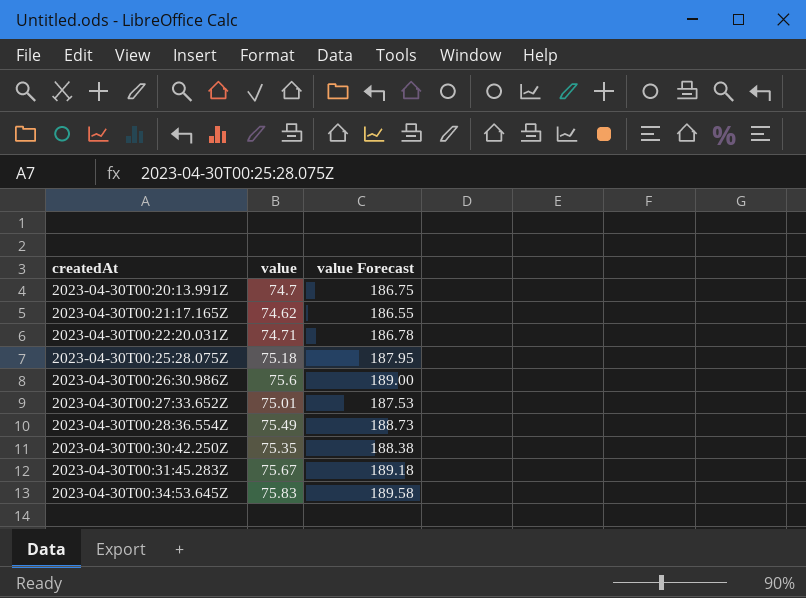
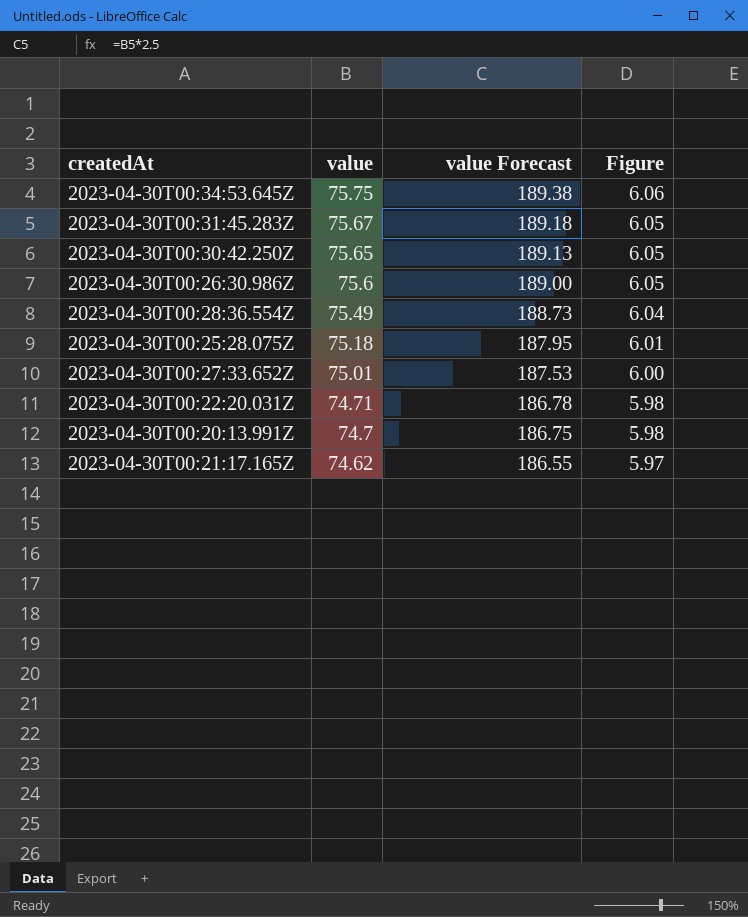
row order: createdAt ascending -> value descending
column Figure | formula: none -> [value] * 0.08
2023-04-30T00:34:53.645Z | value: 75.83 -> 75.75
2023-04-30T00:34:53.645Z | value Forecast: 189.58 -> 189.38
2023-04-30T00:30:42.250Z | value: 75.35 -> 75.65
2023-04-30T00:30:42.250Z | value Forecast: 188.38 -> 189.13

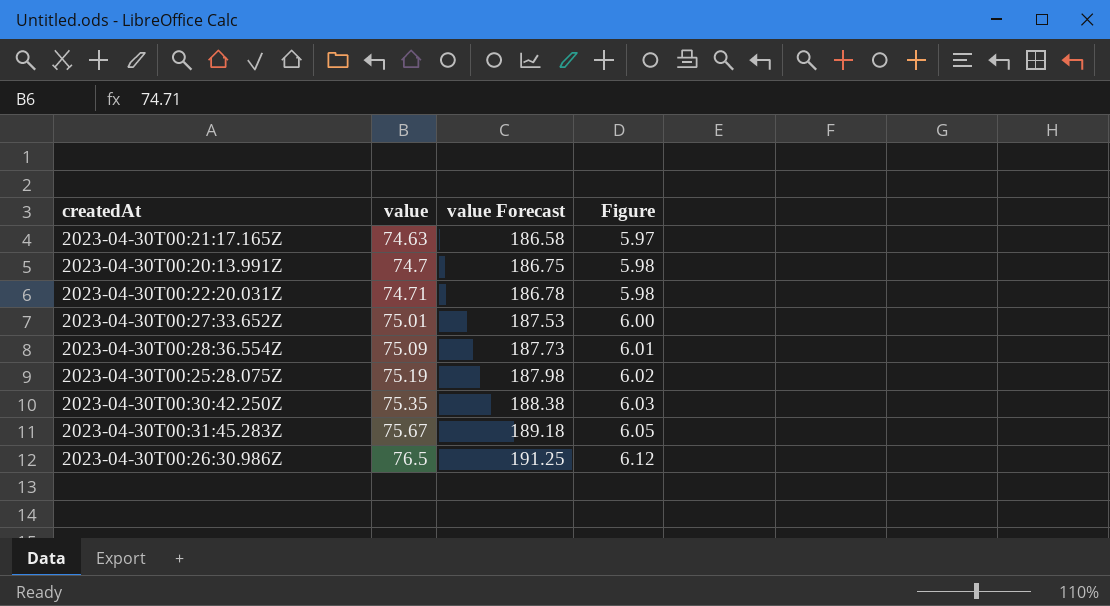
row order: value descending -> value ascending
row 2023-04-30T00:34:53.645Z: 75.75 | 189.38 | 6.06 -> none
2023-04-30T00:21:17.165Z | value: 74.62 -> 74.63
2023-04-30T00:21:17.165Z | value Forecast: 186.55 -> 186.58
2023-04-30T00:28:36.554Z | value: 75.49 -> 75.09
2023-04-30T00:28:36.554Z | value Forecast: 188.73 -> 187.73
2023-04-30T00:28:36.554Z | Figure: 6.04 -> 6.01
2023-04-30T00:25:28.075Z | value: 75.18 -> 75.19
2023-04-30T00:25:28.075Z | value Forecast: 187.95 -> 187.98
2023-04-30T00:25:28.075Z | Figure: 6.01 -> 6.02
2023-04-30T00:30:42.250Z | value: 75.65 -> 75.35
2023-04-30T00:30:42.250Z | value Forecast: 189.13 -> 188.38
2023-04-30T00:30:42.250Z | Figure: 6.05 -> 6.03
2023-04-30T00:26:30.986Z | value: 75.6 -> 76.5
2023-04-30T00:26:30.986Z | value Forecast: 189.00 -> 191.25
2023-04-30T00:26:30.986Z | Figure: 6.05 -> 6.12

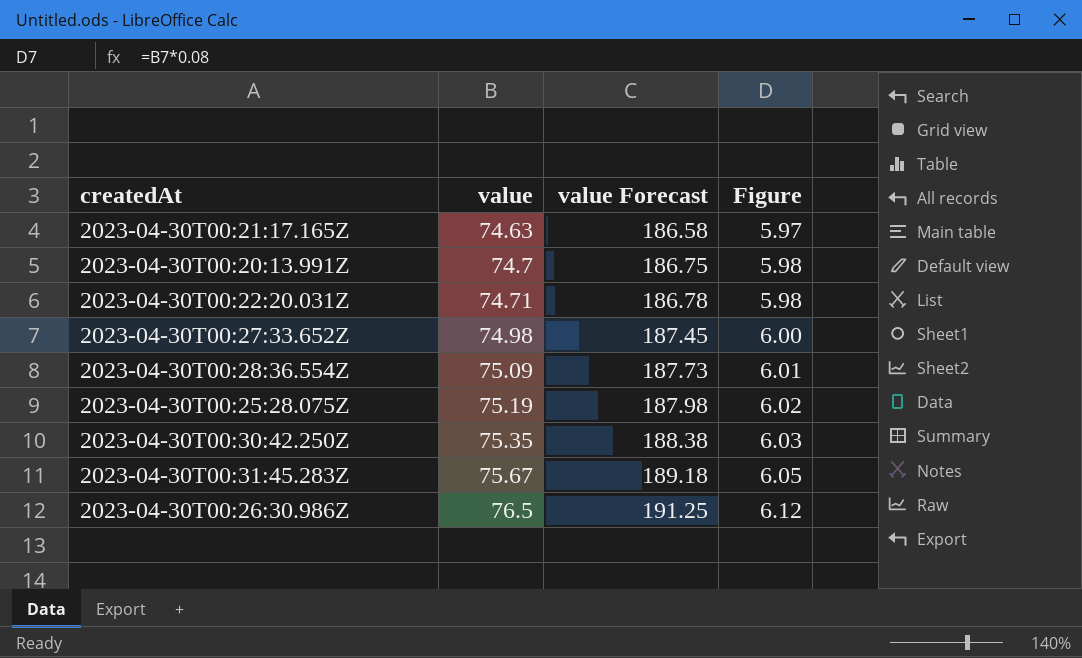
2023-04-30T00:27:33.652Z | value: 75.01 -> 74.98
2023-04-30T00:27:33.652Z | value Forecast: 187.53 -> 187.45

